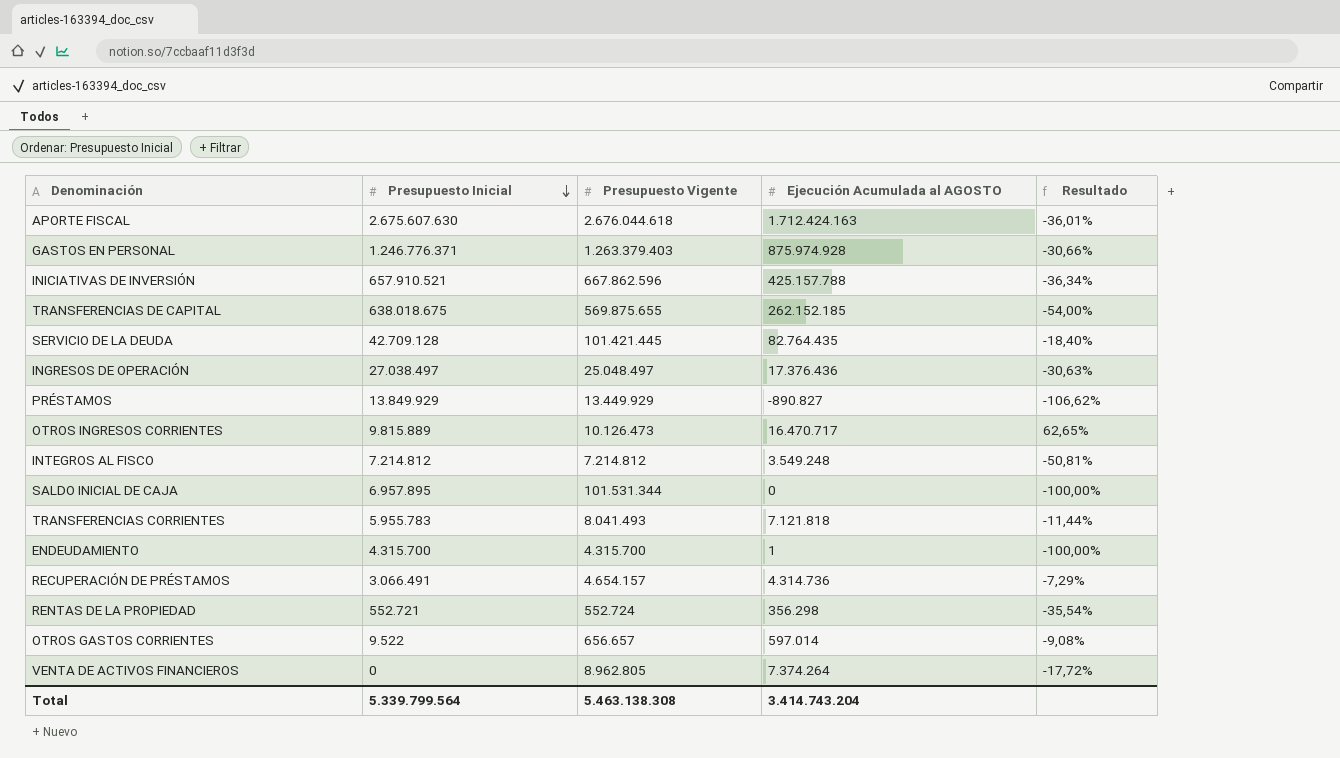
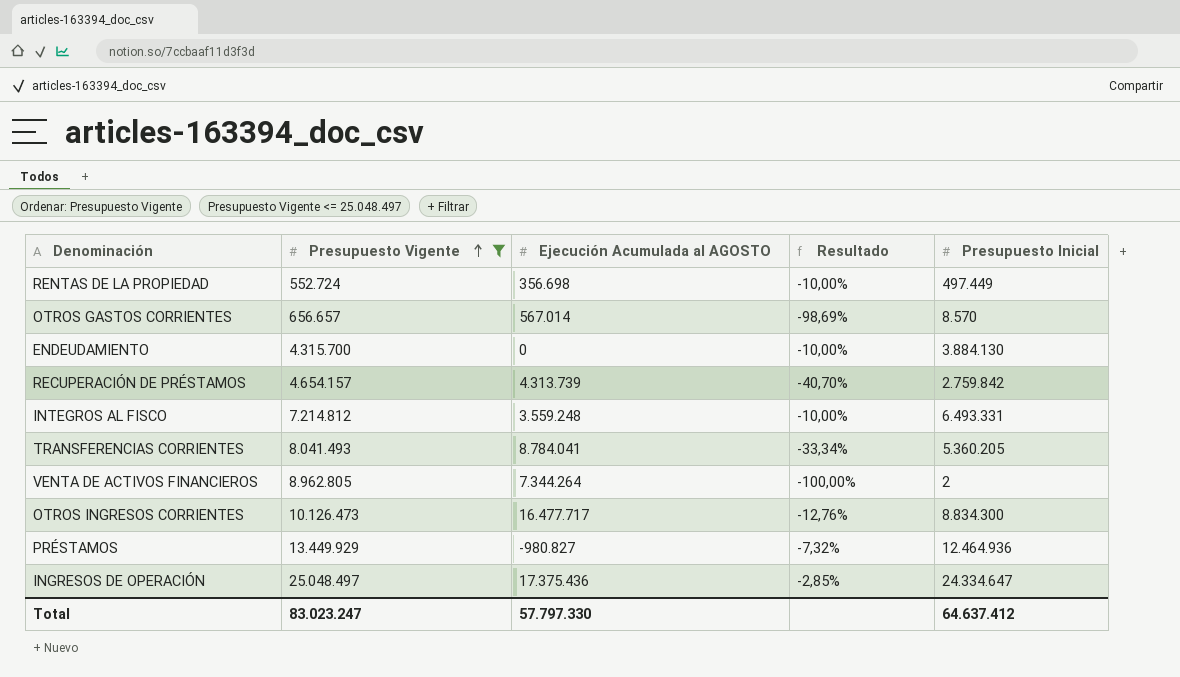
filter: none -> Presupuesto Vigente <= 25.048.497
row order: Presupuesto Inicial descending -> Presupuesto Vigente ascending
column Resultado | formula: ([Ejecución Acumulada al AGOSTO] - [Presupuesto Vigente]) / [Presupuesto Vigente] -> ([Presupuesto Inicial] - [Presupuesto Vigente]) / [Presupuesto Vigente]
column Presupuesto Inicial | position: 2 -> 5
RENTAS DE LA PROPIEDAD | Ejecución Acumulada al AGOSTO: 356.298 -> 356.698
RENTAS DE LA PROPIEDAD | Presupuesto Inicial: 552.721 -> 497.449
OTROS GASTOS CORRIENTES | Ejecución Acumulada al AGOSTO: 597.014 -> 567.014
OTROS GASTOS CORRIENTES | Presupuesto Inicial: 9.522 -> 8.570
ENDEUDAMIENTO | Ejecución Acumulada al AGOSTO: 1 -> 0
ENDEUDAMIENTO | Presupuesto Inicial: 4.315.700 -> 3.884.130
RECUPERACIÓN DE PRÉSTAMOS | Ejecución Acumulada al AGOSTO: 4.314.736 -> 4.313.739
RECUPERACIÓN DE PRÉSTAMOS | Presupuesto Inicial: 3.066.491 -> 2.759.842
INTEGROS AL FISCO | Ejecución Acumulada al AGOSTO: 3.549.248 -> 3.559.248
INTEGROS AL FISCO | Presupuesto Inicial: 7.214.812 -> 6.493.331
TRANSFERENCIAS CORRIENTES | Ejecución Acumulada al AGOSTO: 7.121.818 -> 8.784.041
TRANSFERENCIAS CORRIENTES | Presupuesto Inicial: 5.955.783 -> 5.360.205
VENTA DE ACTIVOS FINANCIEROS | Ejecución Acumulada al AGOSTO: 7.374.264 -> 7.344.264
VENTA DE ACTIVOS FINANCIEROS | Presupuesto Inicial: 0 -> 2
OTROS INGRESOS CORRIENTES | Ejecución Acumulada al AGOSTO: 16.470.717 -> 16.477.717
OTROS INGRESOS CORRIENTES | Presupuesto Inicial: 9.815.889 -> 8.834.300
PRÉSTAMOS | Ejecución Acumulada al AGOSTO: -890.827 -> -980.827
PRÉSTAMOS | Presupuesto Inicial: 13.849.929 -> 12.464.936
INGRESOS DE OPERACIÓN | Ejecución Acumulada al AGOSTO: 17.376.436 -> 17.375.436
INGRESOS DE OPERACIÓN | Presupuesto Inicial: 27.038.497 -> 24.334.647
Total | Presupuesto Vigente: 5.463.138.308 -> 83.023.247
Total | Ejecución Acumulada al AGOSTO: 3.414.743.204 -> 57.797.330
Total | Presupuesto Inicial: 5.339.799.564 -> 64.637.412

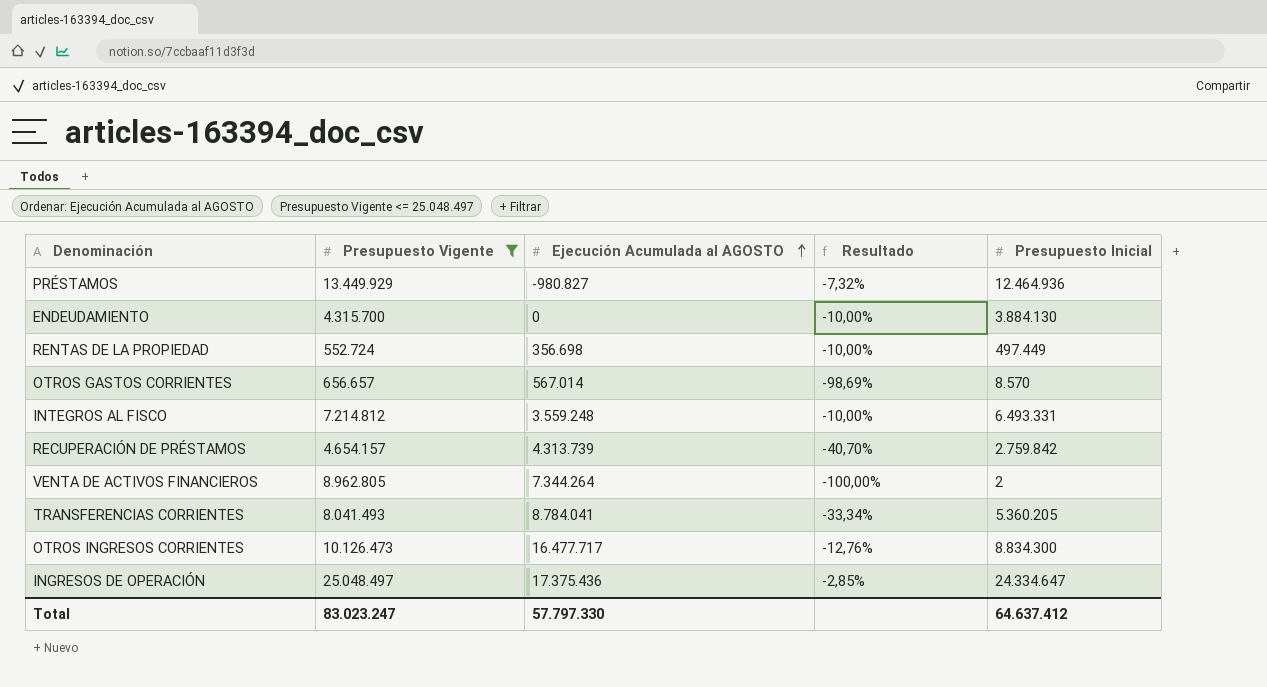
row order: Presupuesto Vigente ascending -> Ejecución Acumulada al AGOSTO ascending

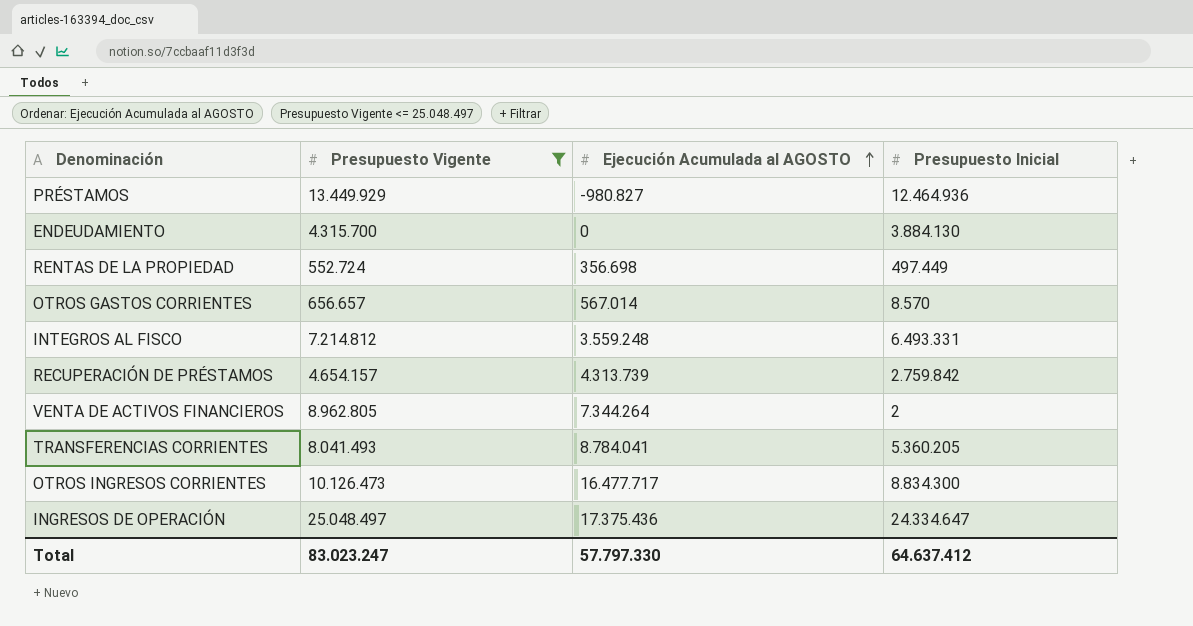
column Resultado | formula: ([Presupuesto Inicial] - [Presupuesto Vigente]) / [Presupuesto Vigente] -> none

